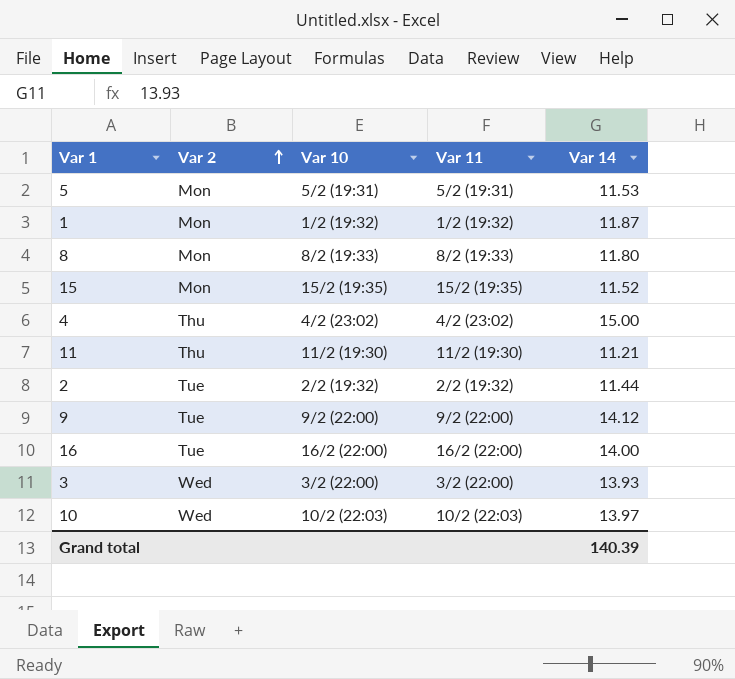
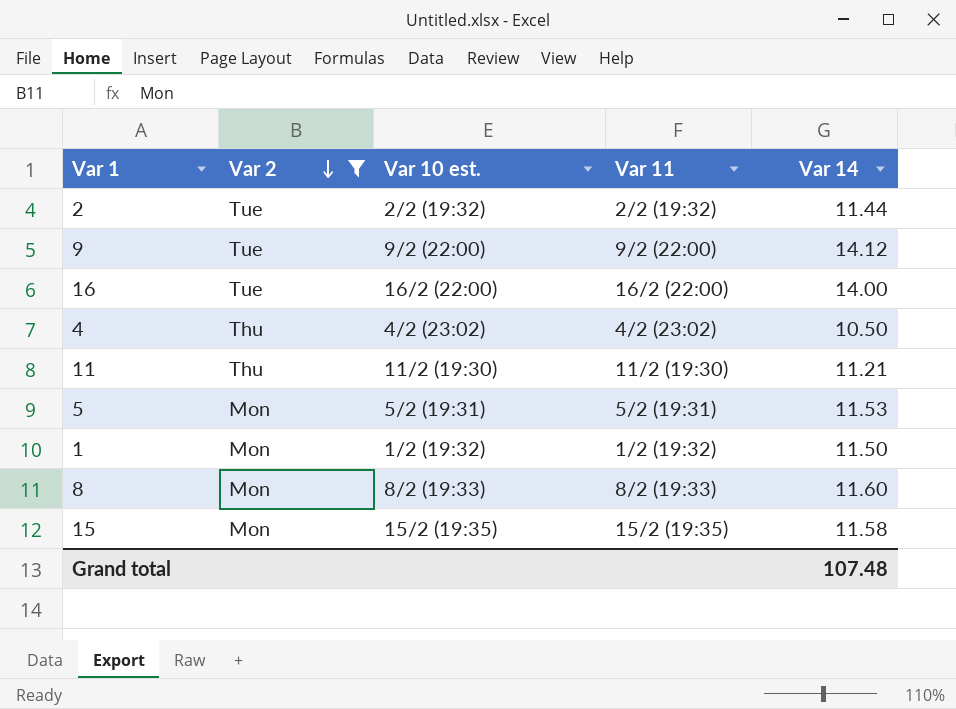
filter: none -> Var 2 != Wed
row order: Var 2 ascending -> Var 2 descending
column name: Var 10 -> Var 10 est.
4 | Var 14: 15.00 -> 10.50
1 | Var 14: 11.87 -> 11.50
8 | Var 14: 11.80 -> 11.60
15 | Var 14: 11.52 -> 11.58
Grand total | Var 14: 140.39 -> 107.48

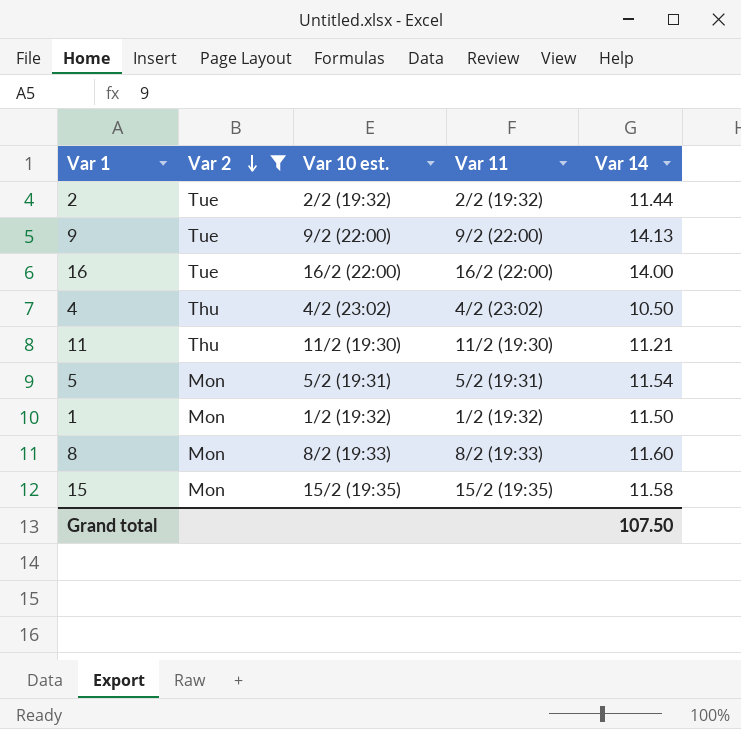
9 | Var 14: 14.12 -> 14.13
5 | Var 14: 11.53 -> 11.54
Grand total | Var 14: 107.48 -> 107.50

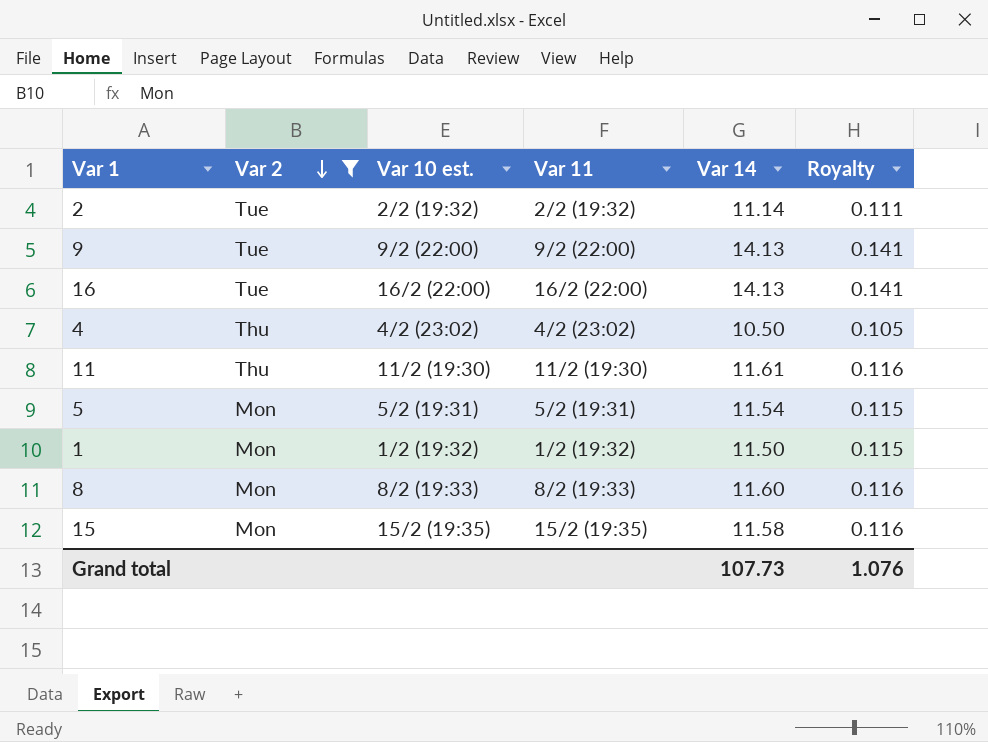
column Royalty | formula: none -> [Var 14] * 0.01
2 | Var 14: 11.44 -> 11.14
16 | Var 14: 14.00 -> 14.13
11 | Var 14: 11.21 -> 11.61
Grand total | Var 14: 107.50 -> 107.73

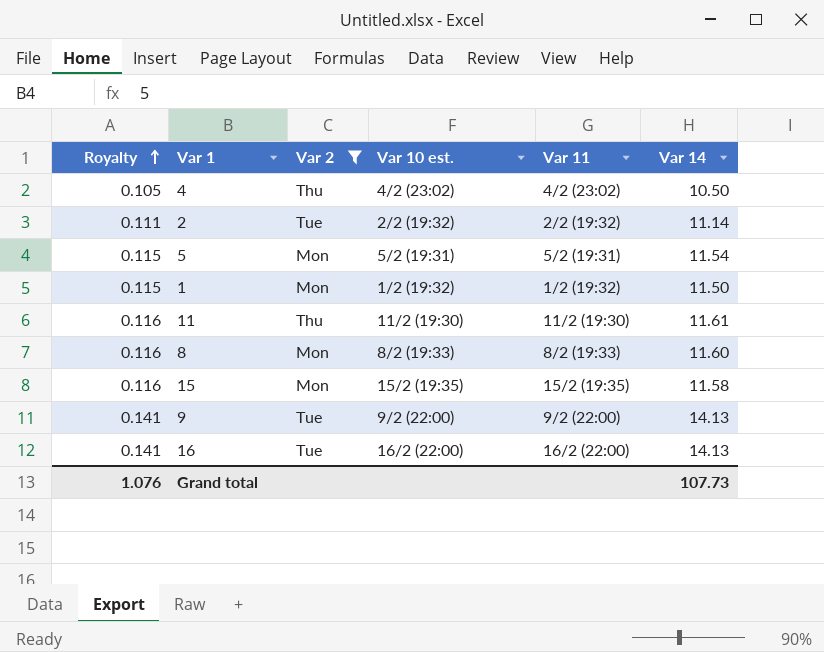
row order: Var 2 descending -> Royalty ascending
column Royalty | position: 6 -> 1

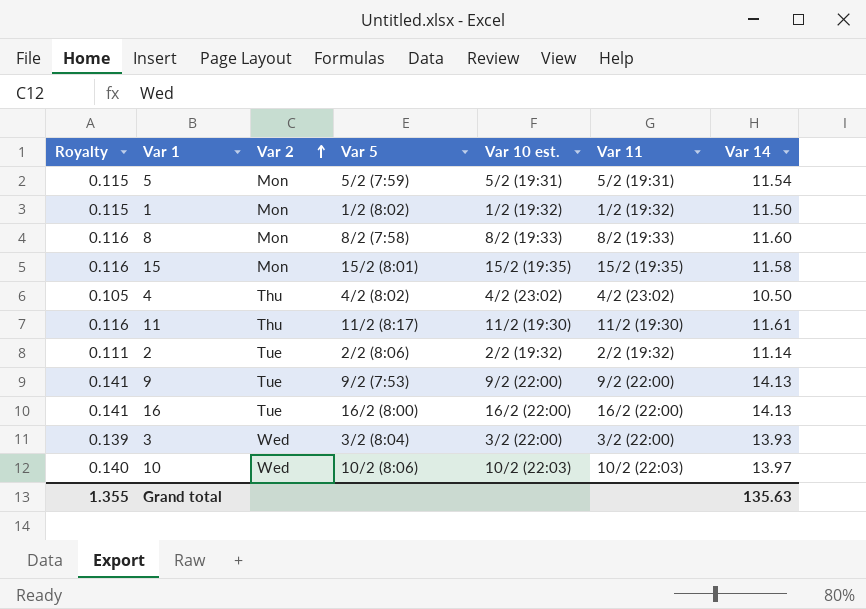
filter: Var 2 != Wed -> none
row order: Royalty ascending -> Var 2 ascending
column Var 5 | position: none -> 4
Grand total | Royalty: 1.076 -> 1.355
Grand total | Var 14: 107.73 -> 135.63

